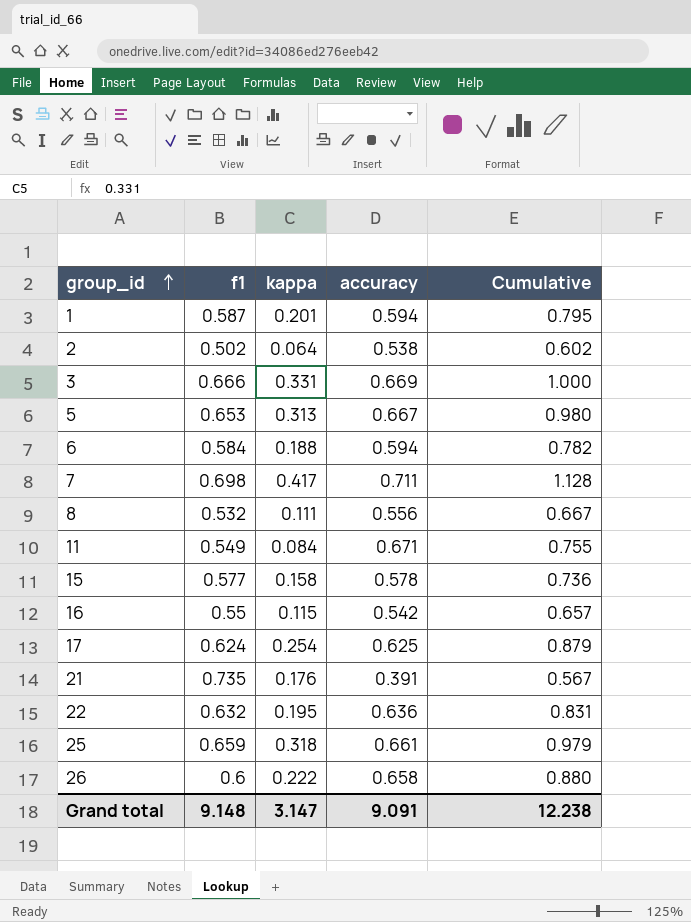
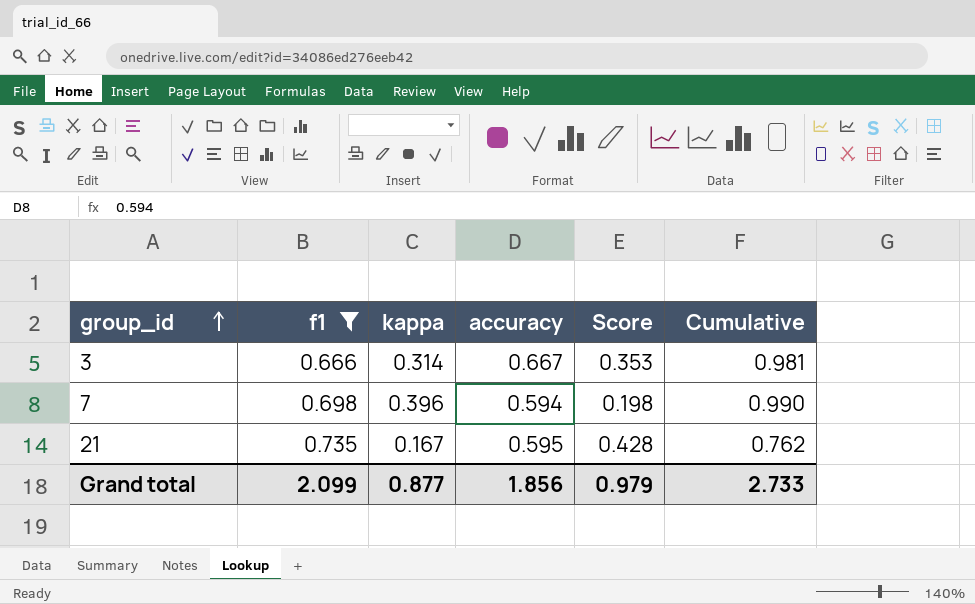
filter: none -> f1 >= 0.666
column Score | formula: none -> [accuracy] - [kappa]
3 | kappa: 0.331 -> 0.314
3 | accuracy: 0.669 -> 0.667
3 | Cumulative: 1.000 -> 0.981
7 | kappa: 0.417 -> 0.396
7 | accuracy: 0.711 -> 0.594
7 | Cumulative: 1.128 -> 0.990
21 | kappa: 0.176 -> 0.167
21 | accuracy: 0.391 -> 0.595
21 | Cumulative: 0.567 -> 0.762
Grand total | f1: 9.148 -> 2.099
Grand total | kappa: 3.147 -> 0.877
Grand total | accuracy: 9.091 -> 1.856
Grand total | Cumulative: 12.238 -> 2.733

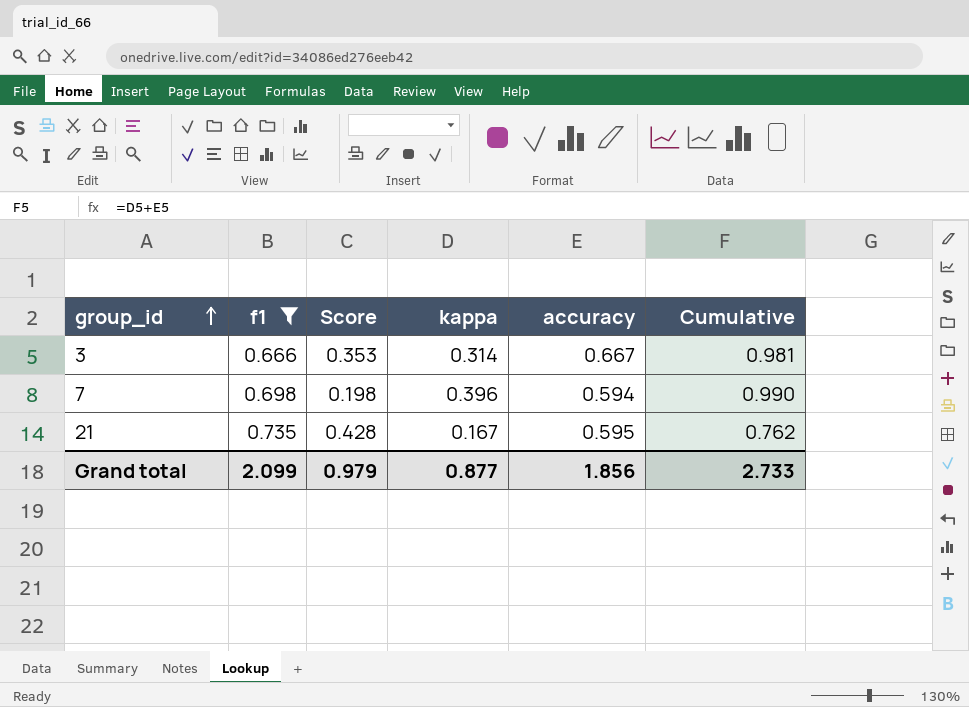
column Score | position: 5 -> 3

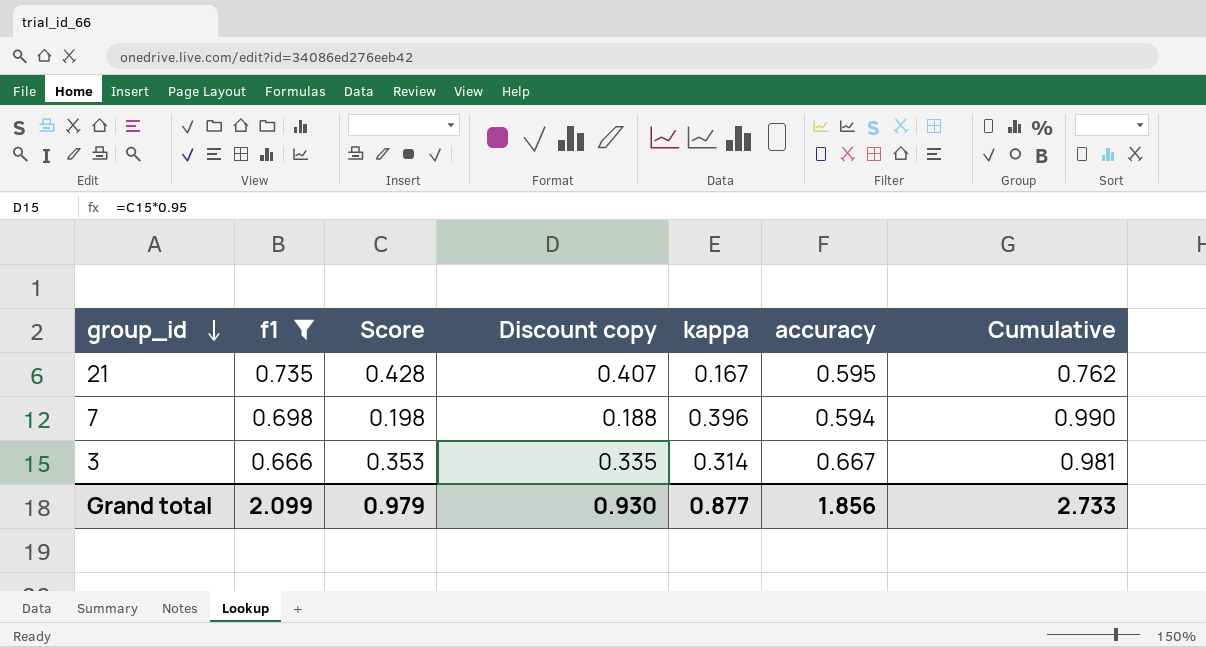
row order: group_id ascending -> group_id descending
column Discount copy | formula: none -> [Score] * 0.95

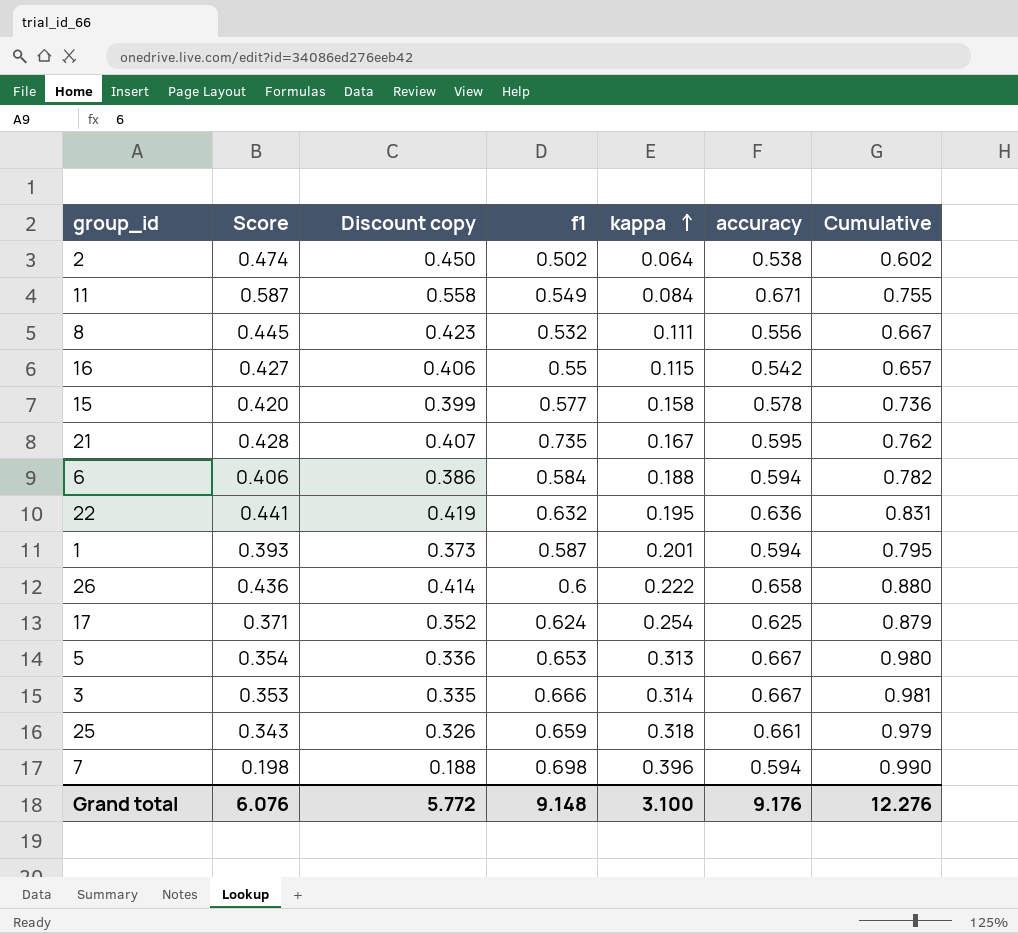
filter: f1 >= 0.666 -> none
row order: group_id descending -> kappa ascending
column f1 | position: 2 -> 4
Grand total | Score: 0.979 -> 6.076
Grand total | Discount copy: 0.930 -> 5.772
Grand total | f1: 2.099 -> 9.148
Grand total | kappa: 0.877 -> 3.100
Grand total | accuracy: 1.856 -> 9.176
Grand total | Cumulative: 2.733 -> 12.276

